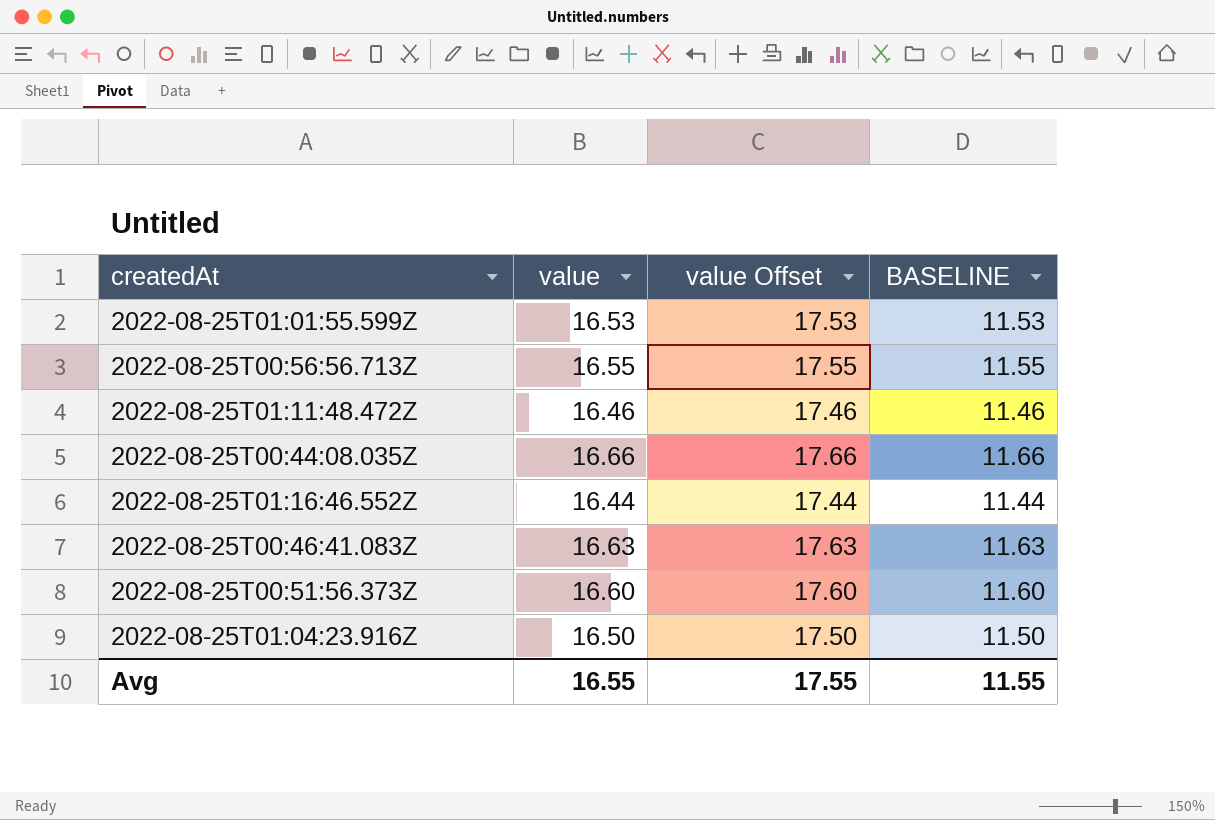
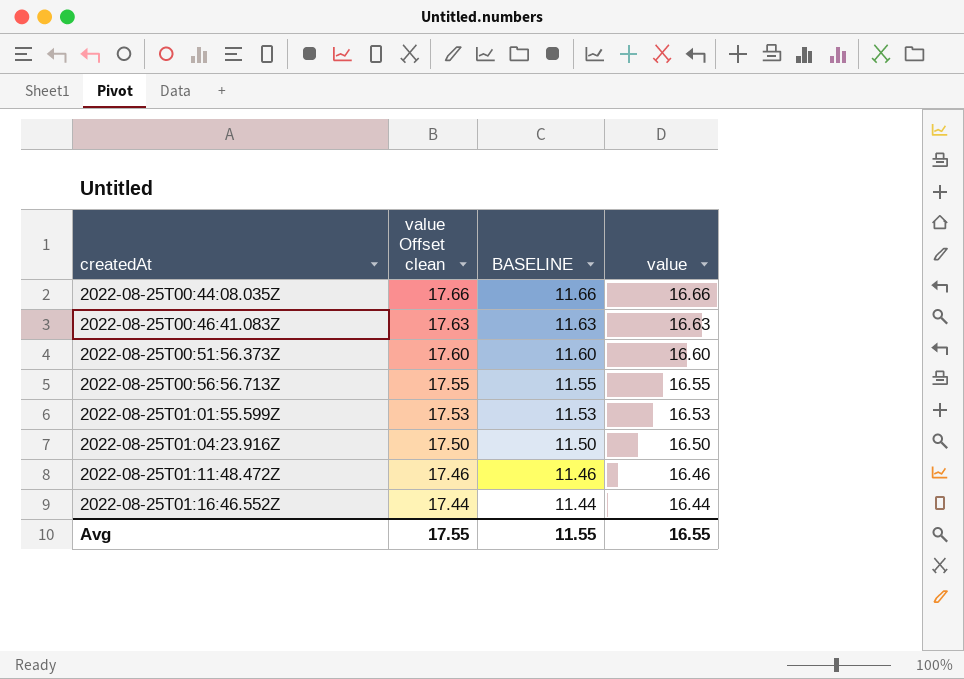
row order: none -> createdAt ascending
column name: value Offset -> value Offset clean
column value | position: 2 -> 4

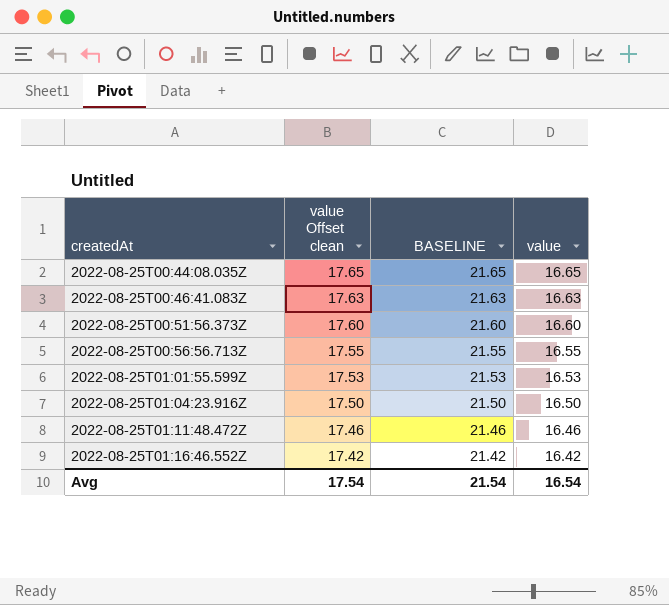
column BASELINE | formula: [value] - 5 -> [value] + 5
2022-08-25T00:44:08.035Z | value Offset clean: 17.66 -> 17.65
2022-08-25T00:44:08.035Z | value: 16.66 -> 16.65
2022-08-25T01:16:46.552Z | value Offset clean: 17.44 -> 17.42
2022-08-25T01:16:46.552Z | value: 16.44 -> 16.42
Avg | value Offset clean: 17.55 -> 17.54
Avg | BASELINE: 11.55 -> 21.54
Avg | value: 16.55 -> 16.54

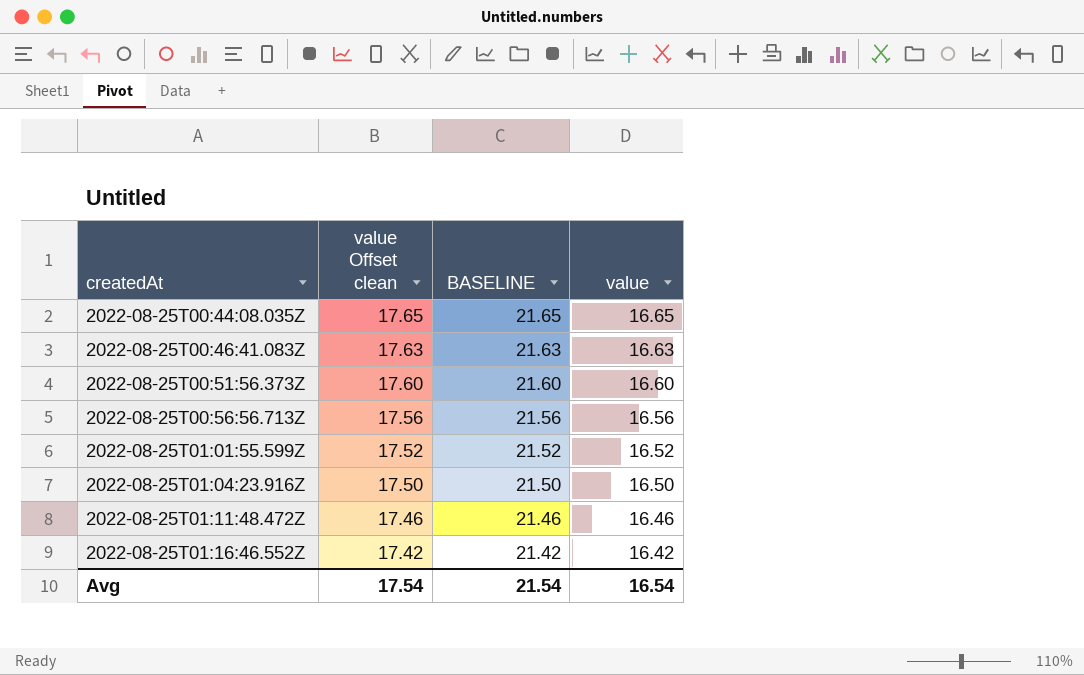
2022-08-25T00:56:56.713Z | value Offset clean: 17.55 -> 17.56
2022-08-25T00:56:56.713Z | BASELINE: 21.55 -> 21.56
2022-08-25T00:56:56.713Z | value: 16.55 -> 16.56
2022-08-25T01:01:55.599Z | value Offset clean: 17.53 -> 17.52
2022-08-25T01:01:55.599Z | BASELINE: 21.53 -> 21.52
2022-08-25T01:01:55.599Z | value: 16.53 -> 16.52

